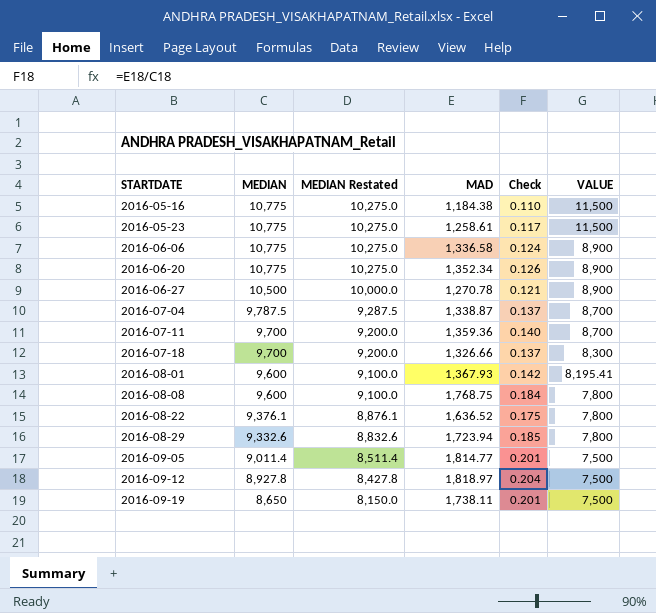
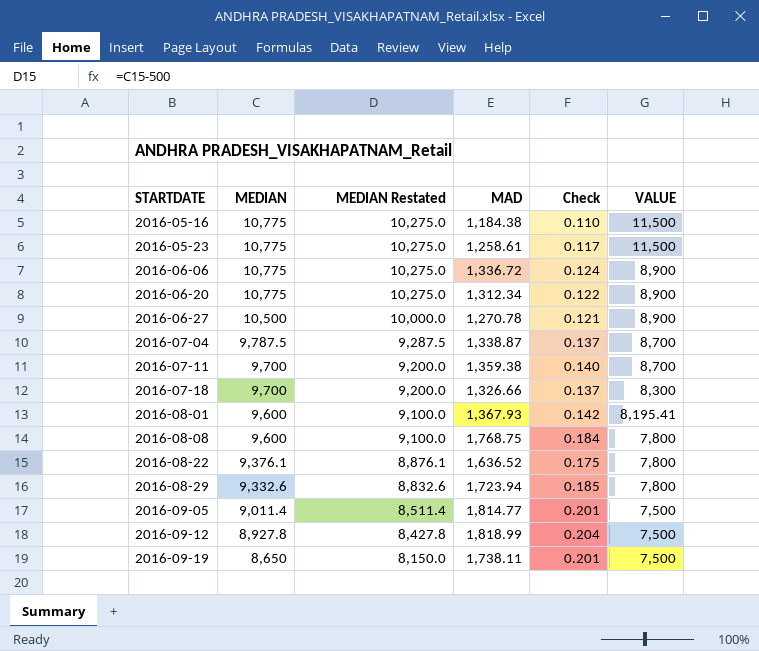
2016-06-06 | MAD: 1,336.58 -> 1,336.72
2016-06-20 | MAD: 1,352.34 -> 1,312.34
2016-06-20 | Check: 0.126 -> 0.122
2016-07-11 | MAD: 1,359.36 -> 1,359.38
2016-09-12 | MAD: 1,818.97 -> 1,818.99

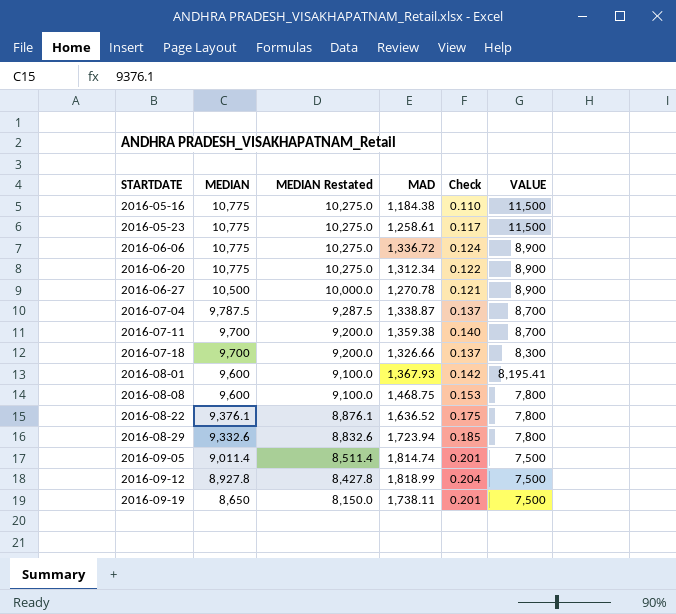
2016-08-08 | MAD: 1,768.75 -> 1,468.75
2016-08-08 | Check: 0.184 -> 0.153
2016-09-05 | MAD: 1,814.77 -> 1,814.74

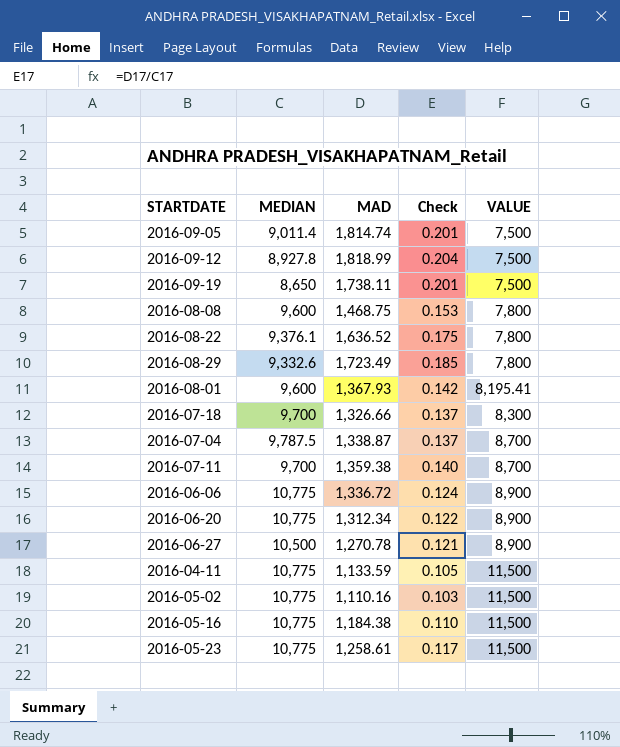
row order: STARTDATE ascending -> VALUE ascending
column MEDIAN Restated | formula: [MEDIAN] - 500 -> none
2016-08-29 | MAD: 1,723.94 -> 1,723.49
row 2016-04-11: none -> 10,775 | 1,133.59 | 0.105 | 11,500
row 2016-05-02: none -> 10,775 | 1,110.16 | 0.103 | 11,500

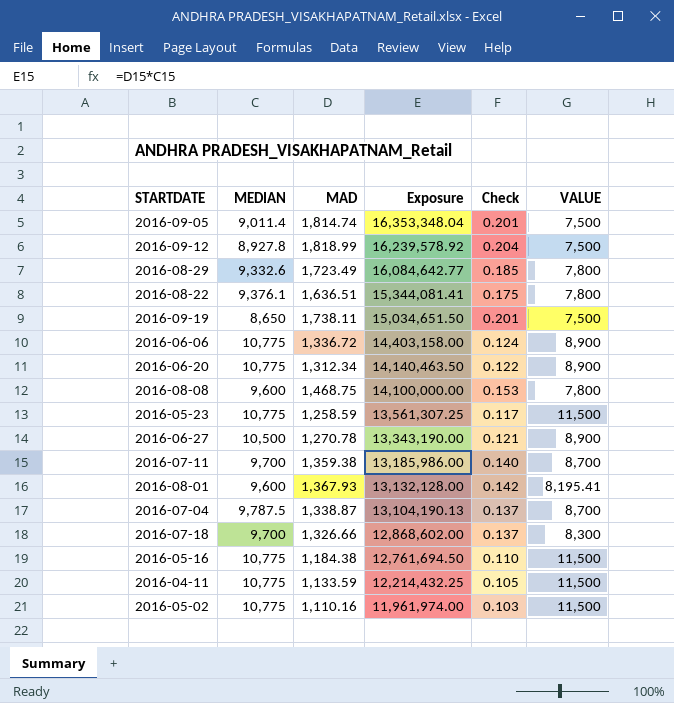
row order: VALUE ascending -> Exposure descending
column Exposure | formula: none -> [MEDIAN] * [MAD]
2016-08-22 | MAD: 1,636.52 -> 1,636.51
2016-05-23 | MAD: 1,258.61 -> 1,258.59

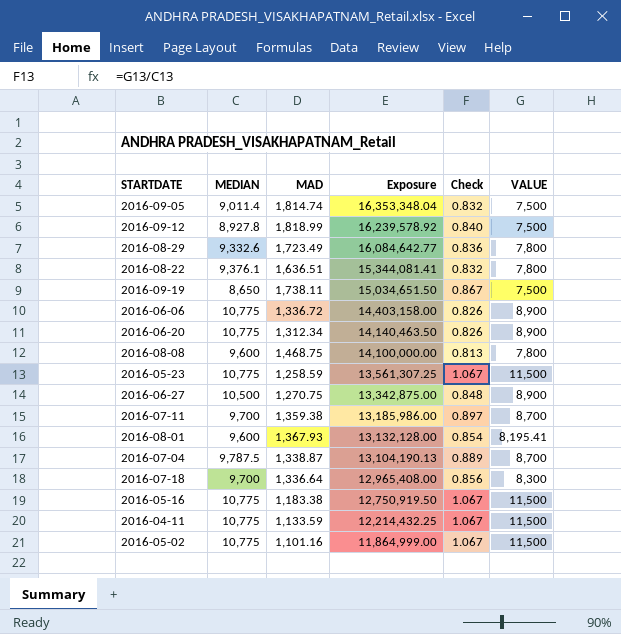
column Check | formula: [MAD] / [MEDIAN] -> [VALUE] / [MEDIAN]
2016-06-27 | MAD: 1,270.78 -> 1,270.75
2016-06-27 | Exposure: 13,343,190.00 -> 13,342,875.00
2016-07-18 | MAD: 1,326.66 -> 1,336.64
2016-07-18 | Exposure: 12,868,602.00 -> 12,965,408.00
2016-05-16 | MAD: 1,184.38 -> 1,183.38
2016-05-16 | Exposure: 12,761,694.50 -> 12,750,919.50
2016-05-02 | MAD: 1,110.16 -> 1,101.16
2016-05-02 | Exposure: 11,961,974.00 -> 11,864,999.00

